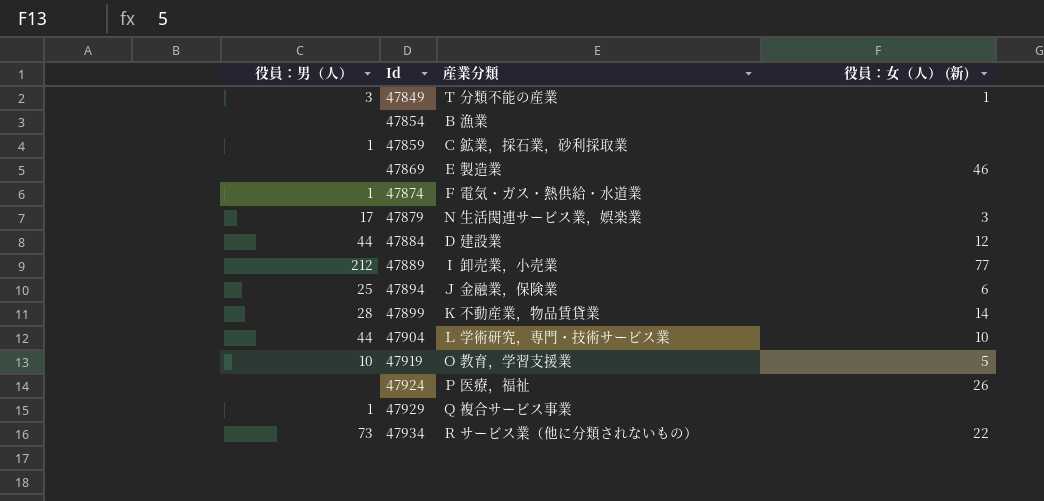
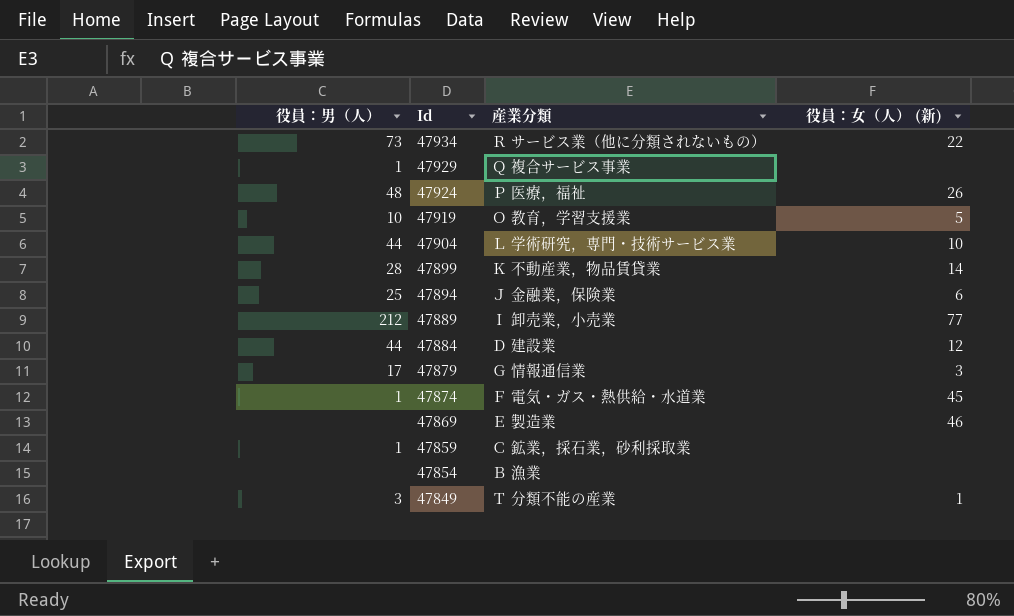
row order: Id ascending -> Id descending
47924 | 役員：男（人）: none -> 48
47879 | 産業分類: Ｎ 生活関連サービス業，娯楽業 -> Ｇ 情報通信業
47874 | 役員：女（人） (新): none -> 45

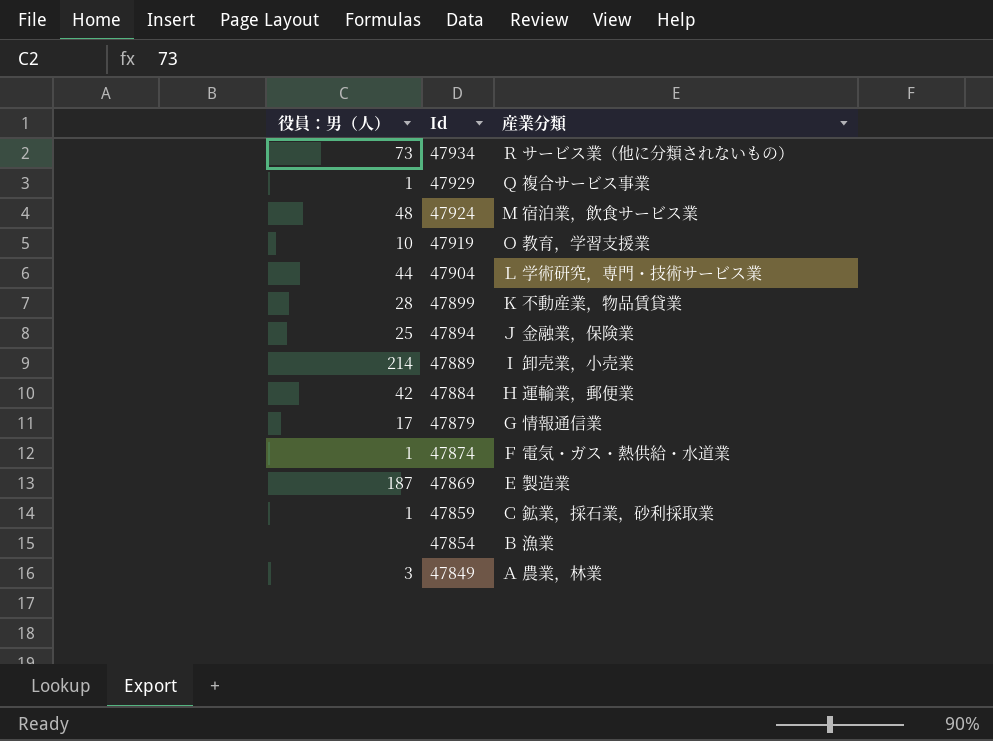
column 役員：女（人） (新) | position: 4 -> none
47924 | 産業分類: Ｐ 医療，福祉 -> Ｍ 宿泊業，飲食サービス業
47889 | 役員：男（人）: 212 -> 214
47884 | 役員：男（人）: 44 -> 42
47884 | 産業分類: Ｄ 建設業 -> Ｈ 運輸業，郵便業
47869 | 役員：男（人）: none -> 187
47849 | 産業分類: Ｔ 分類不能の産業 -> Ａ 農業，林業

